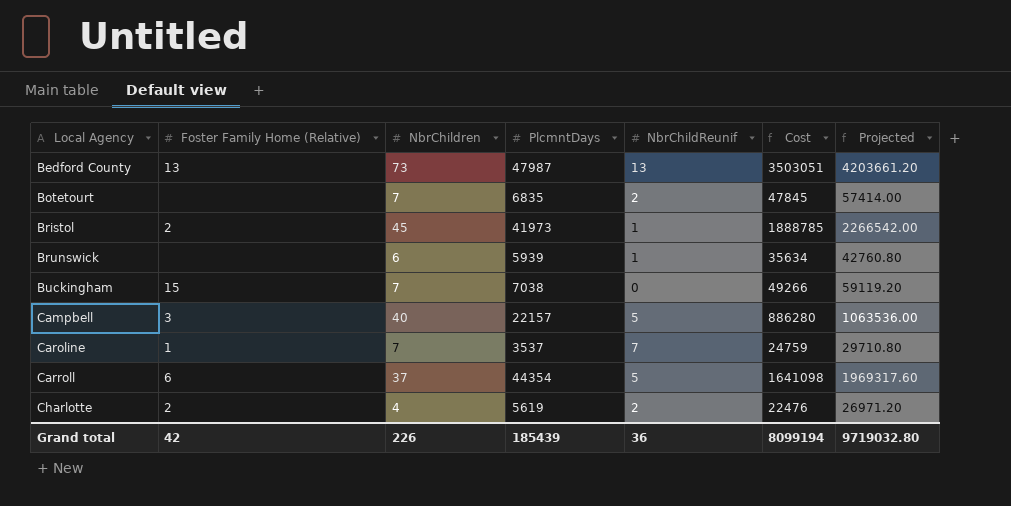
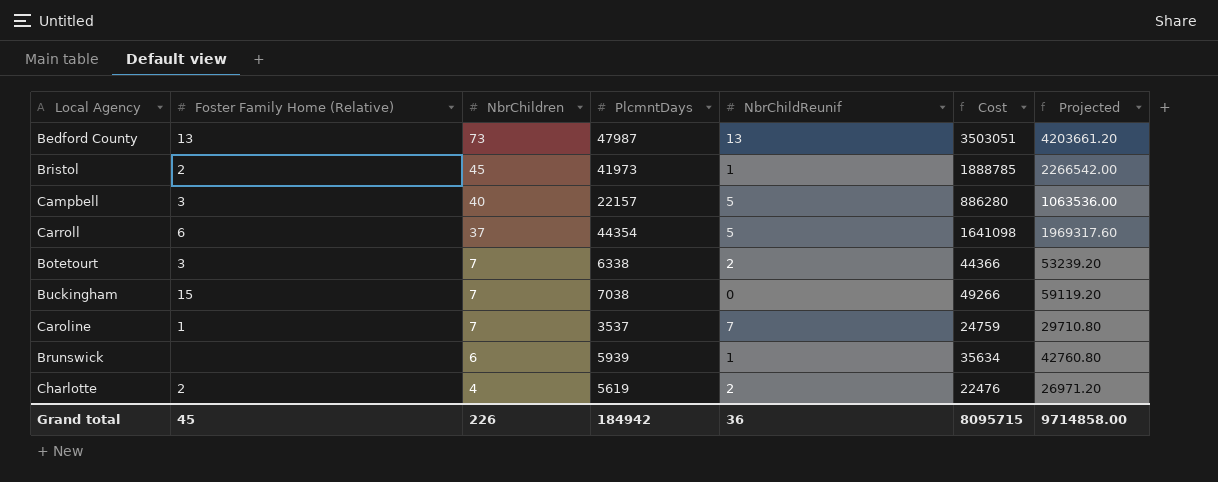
row order: Local Agency ascending -> NbrChildren descending
Botetourt | Foster Family Home (Relative): none -> 3
Botetourt | PlcmntDays: 6835 -> 6338
Botetourt | Cost: 47845 -> 44366
Botetourt | Projected: 57414.00 -> 53239.20
Grand total | Foster Family Home (Relative): 42 -> 45
Grand total | PlcmntDays: 185439 -> 184942
Grand total | Cost: 8099194 -> 8095715
Grand total | Projected: 9719032.80 -> 9714858.00

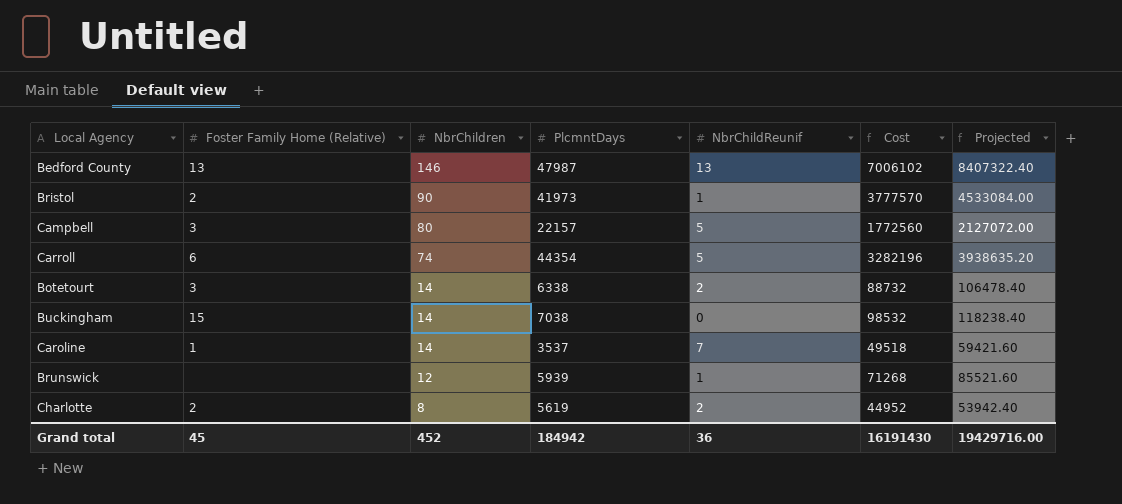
Bedford County | NbrChildren: 73 -> 146
Bedford County | Cost: 3503051 -> 7006102
Bedford County | Projected: 4203661.20 -> 8407322.40
Bristol | NbrChildren: 45 -> 90
Bristol | Cost: 1888785 -> 3777570
Bristol | Projected: 2266542.00 -> 4533084.00
Campbell | NbrChildren: 40 -> 80
Campbell | Cost: 886280 -> 1772560
Campbell | Projected: 1063536.00 -> 2127072.00
Carroll | NbrChildren: 37 -> 74
Carroll | Cost: 1641098 -> 3282196
Carroll | Projected: 1969317.60 -> 3938635.20
Botetourt | NbrChildren: 7 -> 14
Botetourt | Cost: 44366 -> 88732
Botetourt | Projected: 53239.20 -> 106478.40
Buckingham | NbrChildren: 7 -> 14
Buckingham | Cost: 49266 -> 98532
Buckingham | Projected: 59119.20 -> 118238.40
Caroline | NbrChildren: 7 -> 14
Caroline | Cost: 24759 -> 49518
Caroline | Projected: 29710.80 -> 59421.60
Brunswick | NbrChildren: 6 -> 12
Brunswick | Cost: 35634 -> 71268
Brunswick | Projected: 42760.80 -> 85521.60
Charlotte | NbrChildren: 4 -> 8
Charlotte | Cost: 22476 -> 44952
Charlotte | Projected: 26971.20 -> 53942.40
Grand total | NbrChildren: 226 -> 452
Grand total | Cost: 8095715 -> 16191430
Grand total | Projected: 9714858.00 -> 19429716.00

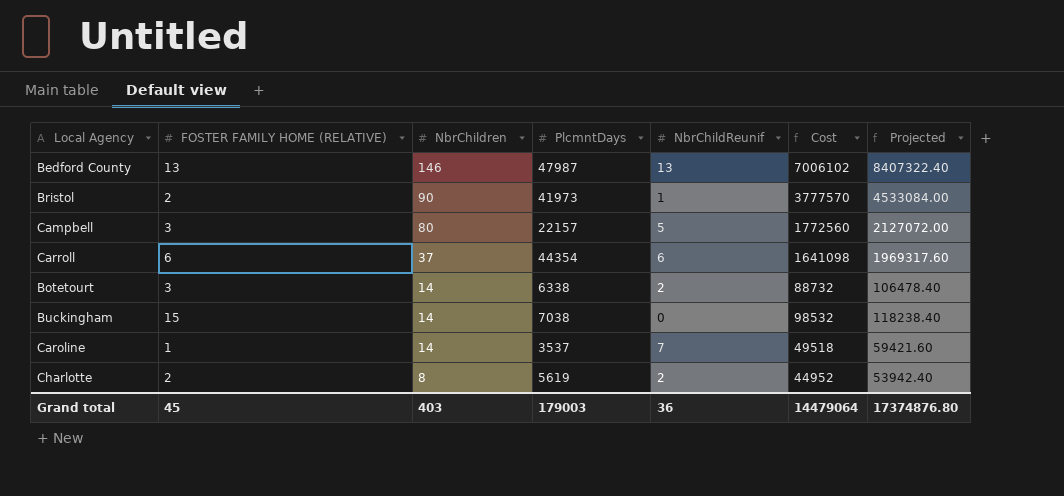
column name: Foster Family Home (Relative) -> FOSTER FAMILY HOME (RELATIVE)
row Brunswick: none | 12 | 5939 | 1 | 71268 | 85521.60 -> none
Carroll | NbrChildren: 74 -> 37
Carroll | NbrChildReunif: 5 -> 6
Carroll | Cost: 3282196 -> 1641098
Carroll | Projected: 3938635.20 -> 1969317.60
Grand total | NbrChildren: 452 -> 403
Grand total | PlcmntDays: 184942 -> 179003
Grand total | Cost: 16191430 -> 14479064
Grand total | Projected: 19429716.00 -> 17374876.80

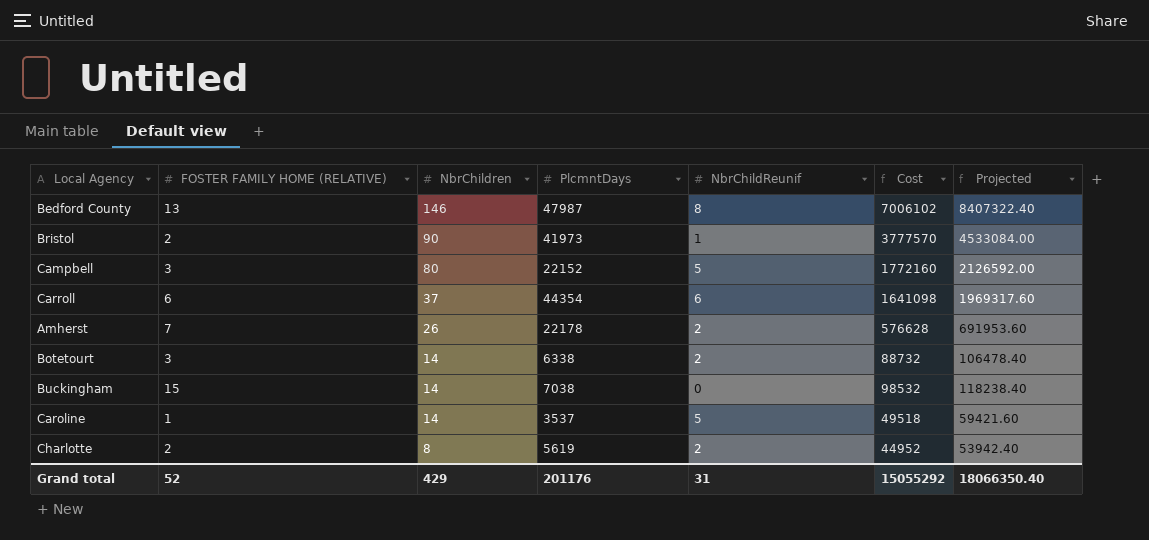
Bedford County | NbrChildReunif: 13 -> 8
Campbell | PlcmntDays: 22157 -> 22152
Campbell | Cost: 1772560 -> 1772160
Campbell | Projected: 2127072.00 -> 2126592.00
row Amherst: none -> 7 | 26 | 22178 | 2 | 576628 | 691953.60
Caroline | NbrChildReunif: 7 -> 5
Grand total | FOSTER FAMILY HOME (RELATIVE): 45 -> 52
Grand total | NbrChildren: 403 -> 429
Grand total | PlcmntDays: 179003 -> 201176
Grand total | NbrChildReunif: 36 -> 31
Grand total | Cost: 14479064 -> 15055292
Grand total | Projected: 17374876.80 -> 18066350.40

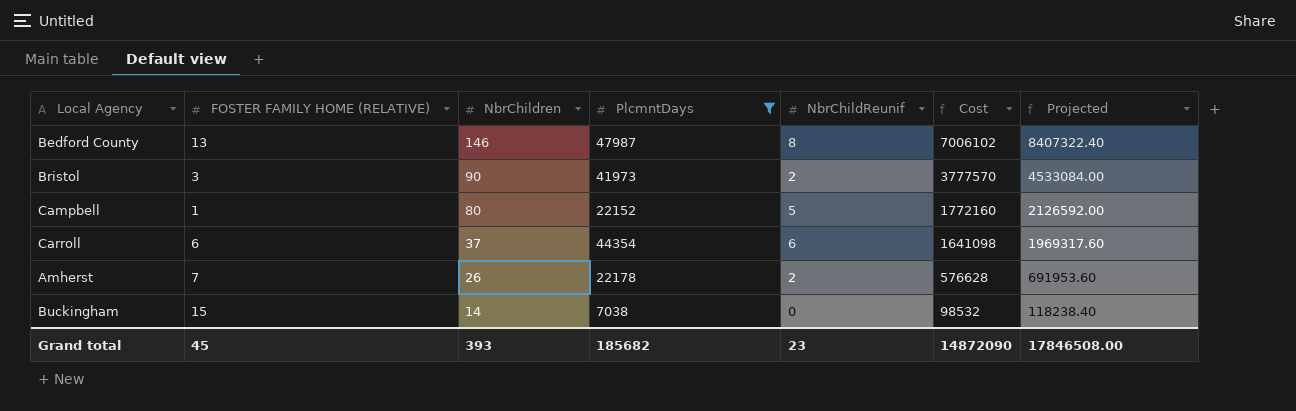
filter: none -> PlcmntDays >= 7038
Bristol | FOSTER FAMILY HOME (RELATIVE): 2 -> 3
Bristol | NbrChildReunif: 1 -> 2
Campbell | FOSTER FAMILY HOME (RELATIVE): 3 -> 1
Grand total | FOSTER FAMILY HOME (RELATIVE): 52 -> 45
Grand total | NbrChildren: 429 -> 393
Grand total | PlcmntDays: 201176 -> 185682
Grand total | NbrChildReunif: 31 -> 23
Grand total | Cost: 15055292 -> 14872090
Grand total | Projected: 18066350.40 -> 17846508.00

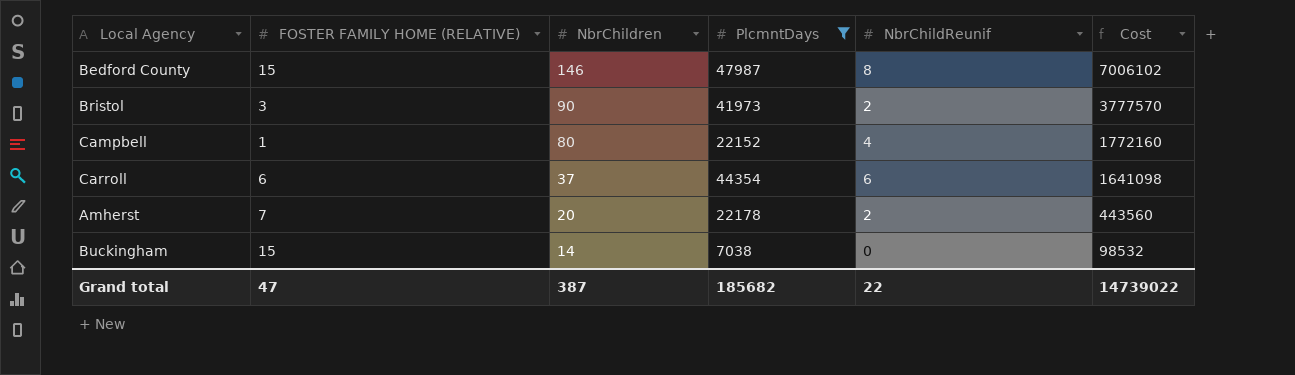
column Projected | formula: [Cost] * 1.2 -> none
Bedford County | FOSTER FAMILY HOME (RELATIVE): 13 -> 15
Campbell | NbrChildReunif: 5 -> 4
Amherst | NbrChildren: 26 -> 20
Amherst | Cost: 576628 -> 443560
Grand total | FOSTER FAMILY HOME (RELATIVE): 45 -> 47
Grand total | NbrChildren: 393 -> 387
Grand total | NbrChildReunif: 23 -> 22
Grand total | Cost: 14872090 -> 14739022

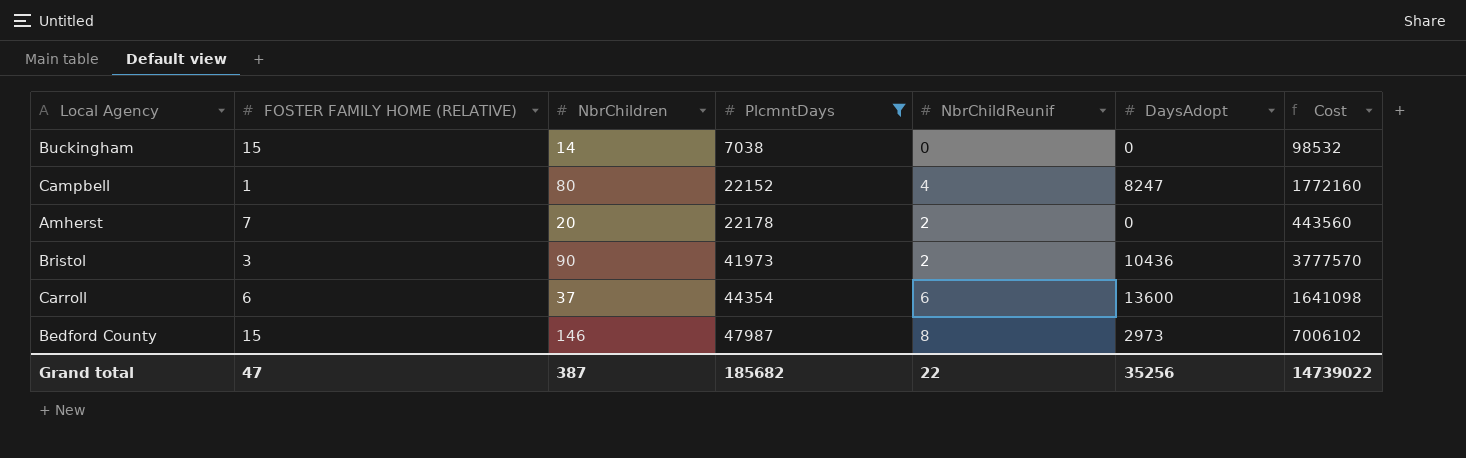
row order: NbrChildren descending -> PlcmntDays ascending
column DaysAdopt | position: none -> 6

